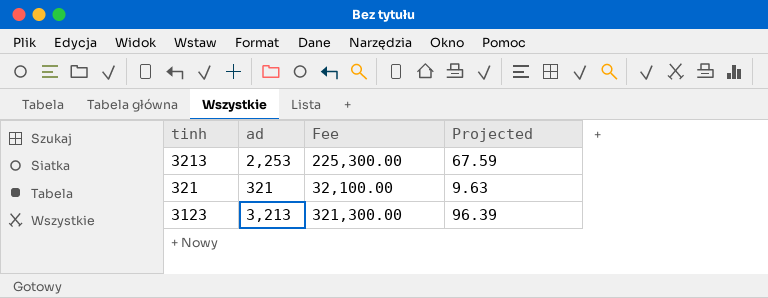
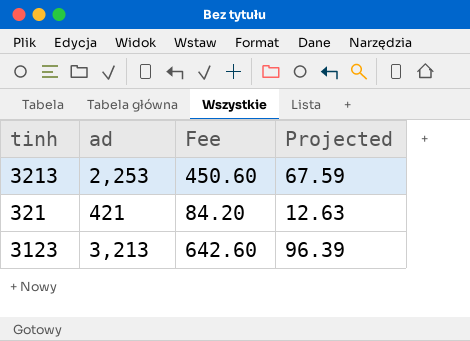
column Fee | formula: [ad] * 100 -> [ad] * 0.2
321 | ad: 321 -> 421
321 | Projected: 9.63 -> 12.63

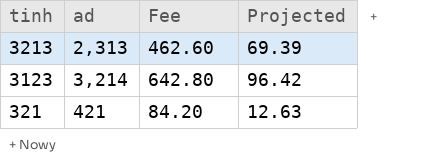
row order: none -> tinh descending
3213 | ad: 2,253 -> 2,313
3213 | Fee: 450.60 -> 462.60
3213 | Projected: 67.59 -> 69.39
3123 | ad: 3,213 -> 3,214
3123 | Fee: 642.60 -> 642.80
3123 | Projected: 96.39 -> 96.42

